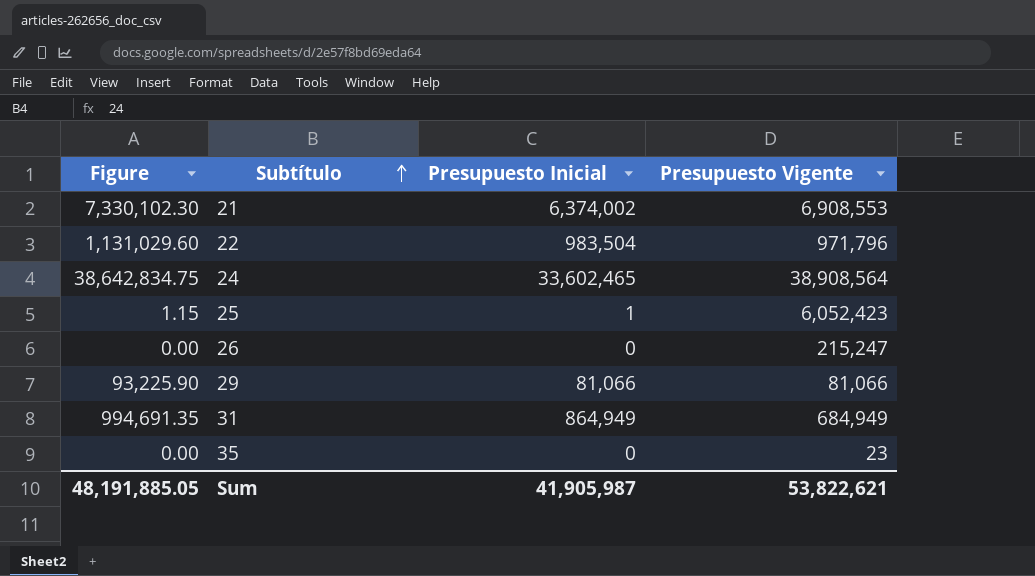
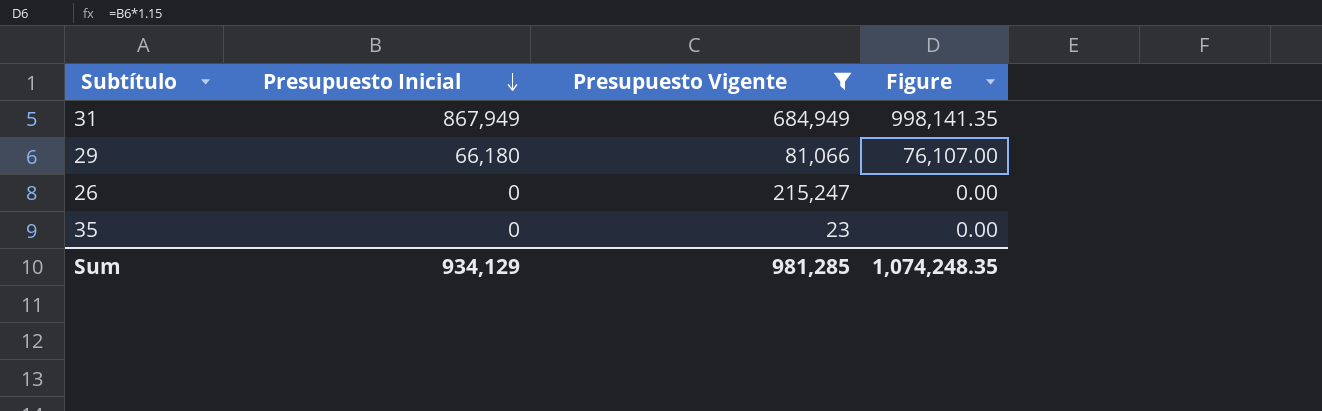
filter: none -> Presupuesto Vigente <= 684,949
row order: Subtítulo ascending -> Presupuesto Inicial descending
column Figure | position: 1 -> 4
31 | Presupuesto Inicial: 864,949 -> 867,949
31 | Figure: 994,691.35 -> 998,141.35
29 | Presupuesto Inicial: 81,066 -> 66,180
29 | Figure: 93,225.90 -> 76,107.00
Sum | Presupuesto Inicial: 41,905,987 -> 934,129
Sum | Presupuesto Vigente: 53,822,621 -> 981,285
Sum | Figure: 48,191,885.05 -> 1,074,248.35

